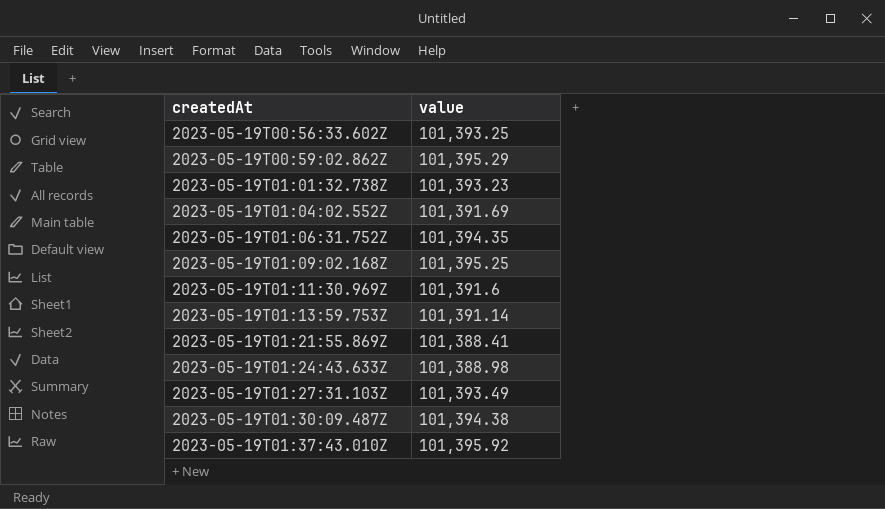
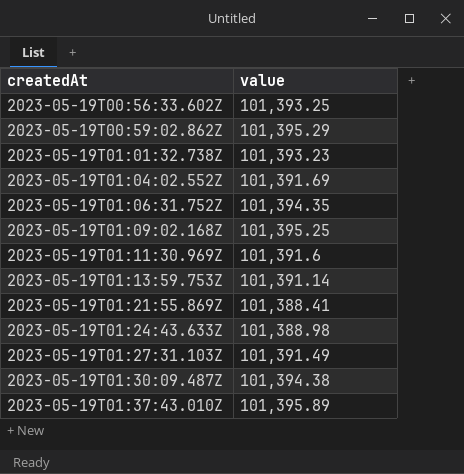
2023-05-19T01:27:31.103Z | value: 101,393.49 -> 101,391.49
2023-05-19T01:37:43.010Z | value: 101,395.92 -> 101,395.89

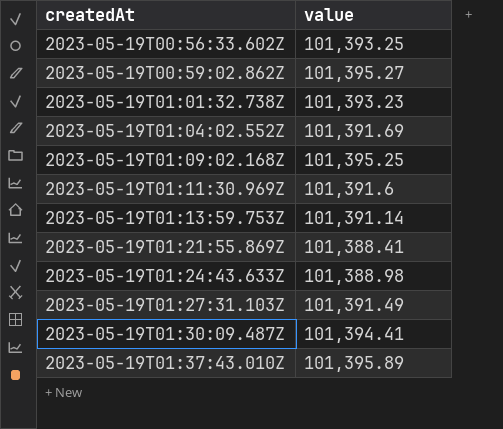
row 2023-05-19T01:06:31.752Z: 101,394.35 -> none
2023-05-19T00:59:02.862Z | value: 101,395.29 -> 101,395.27
2023-05-19T01:30:09.487Z | value: 101,394.38 -> 101,394.41

